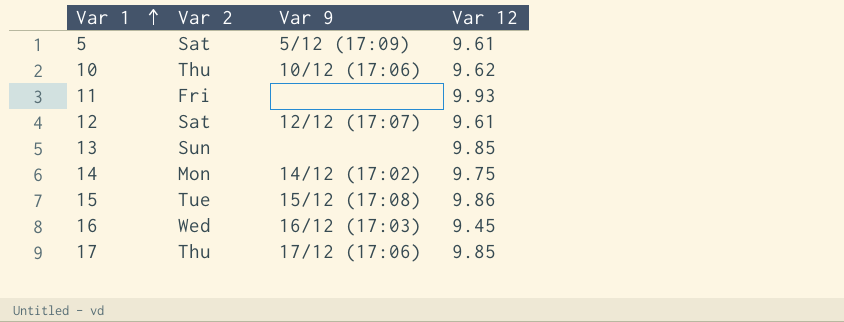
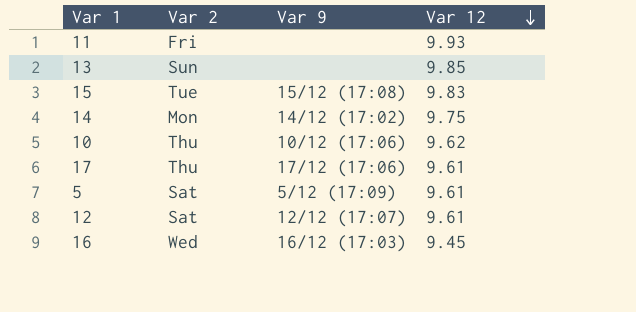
row order: Var 1 ascending -> Var 12 descending
15 | Var 12: 9.86 -> 9.83
17 | Var 12: 9.85 -> 9.61

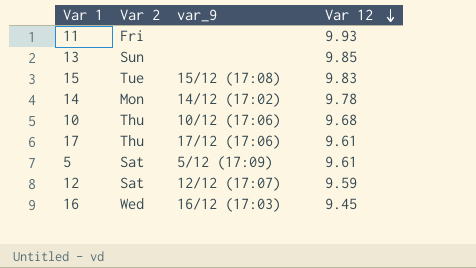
column name: Var 9 -> var_9
14 | Var 12: 9.75 -> 9.78
10 | Var 12: 9.62 -> 9.68
12 | Var 12: 9.61 -> 9.59

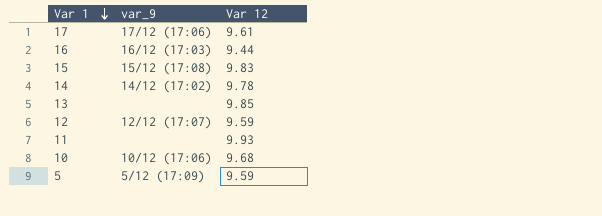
row order: Var 12 descending -> Var 1 descending
column Var 2 | position: 2 -> none
16 | Var 12: 9.45 -> 9.44
5 | Var 12: 9.61 -> 9.59

